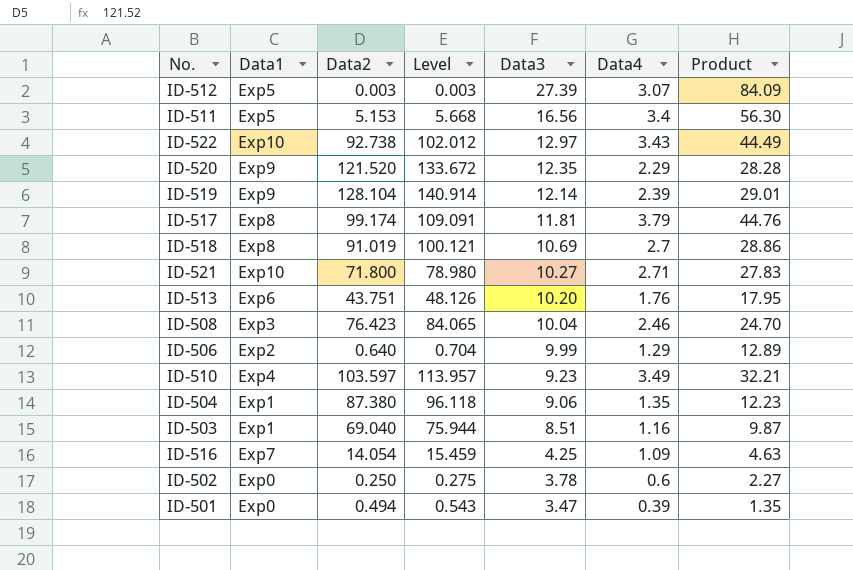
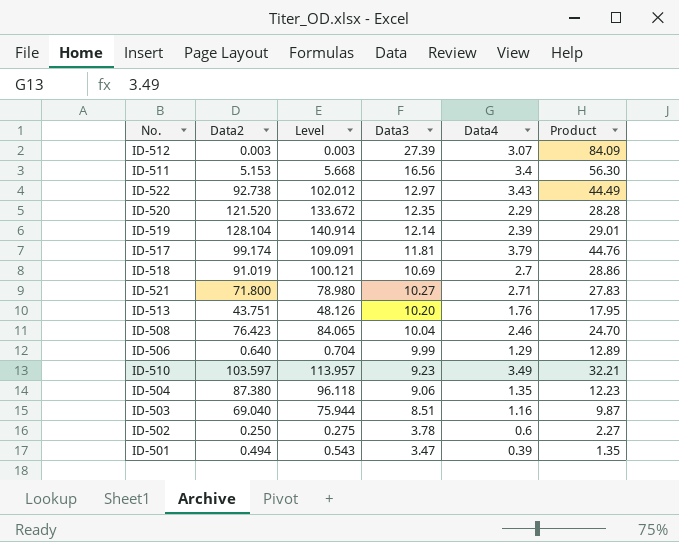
column Data1 | position: 2 -> none
row ID-516: Exp7 | 14.054 | 15.459 | 4.25 | 1.09 | 4.63 -> none

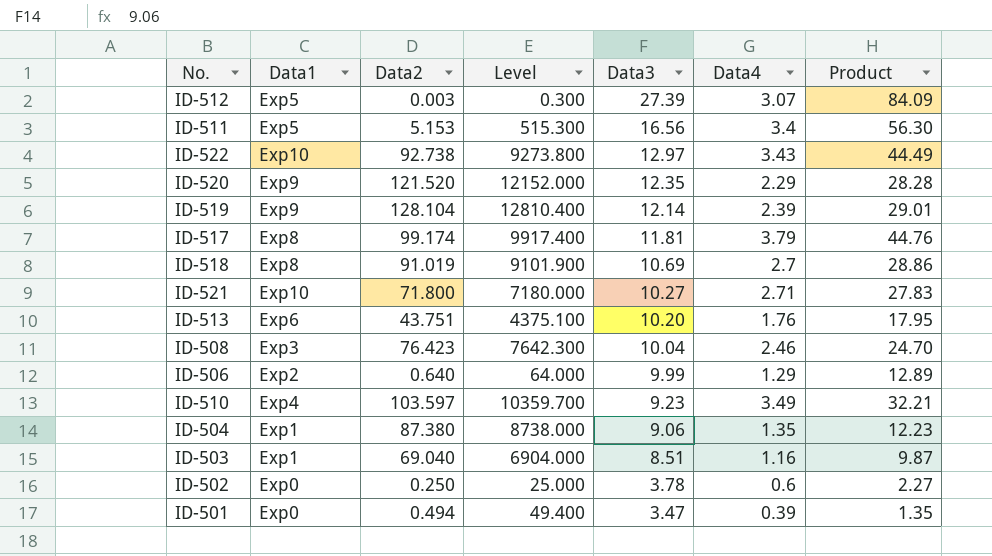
column Data1 | position: none -> 2
column Level | formula: [Data2] * 1.1 -> [Data2] * 100

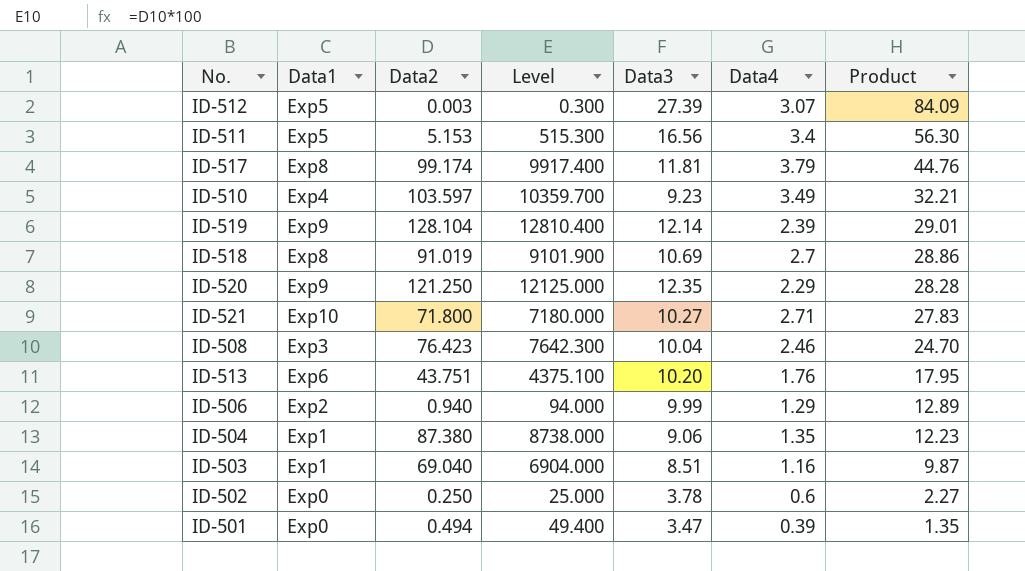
row order: Data3 descending -> Product descending
row ID-522: Exp10 | 92.738 | 9273.800 | 12.97 | 3.43 | 44.49 -> none
ID-520 | Data2: 121.520 -> 121.250
ID-520 | Level: 12152.000 -> 12125.000
ID-506 | Data2: 0.640 -> 0.940
ID-506 | Level: 64.000 -> 94.000

